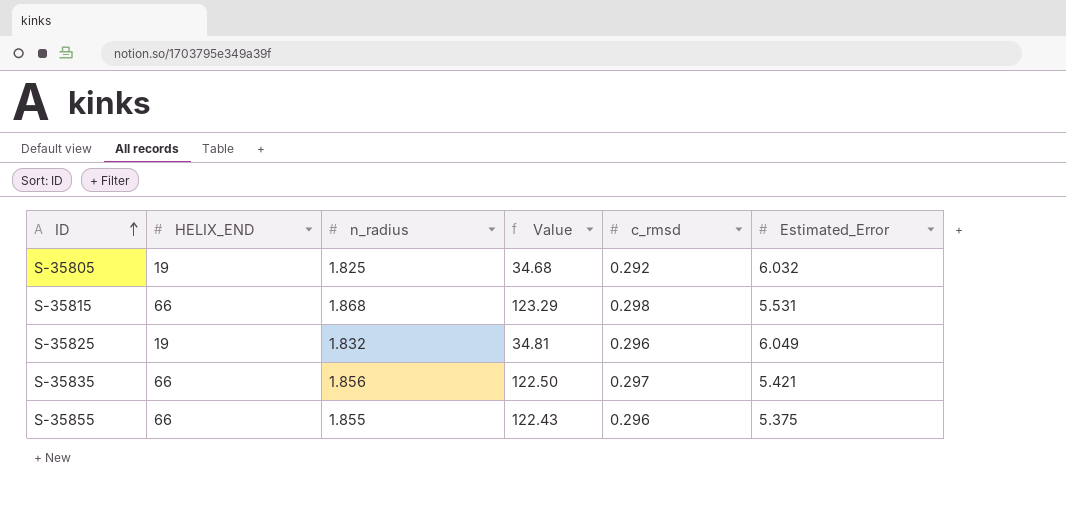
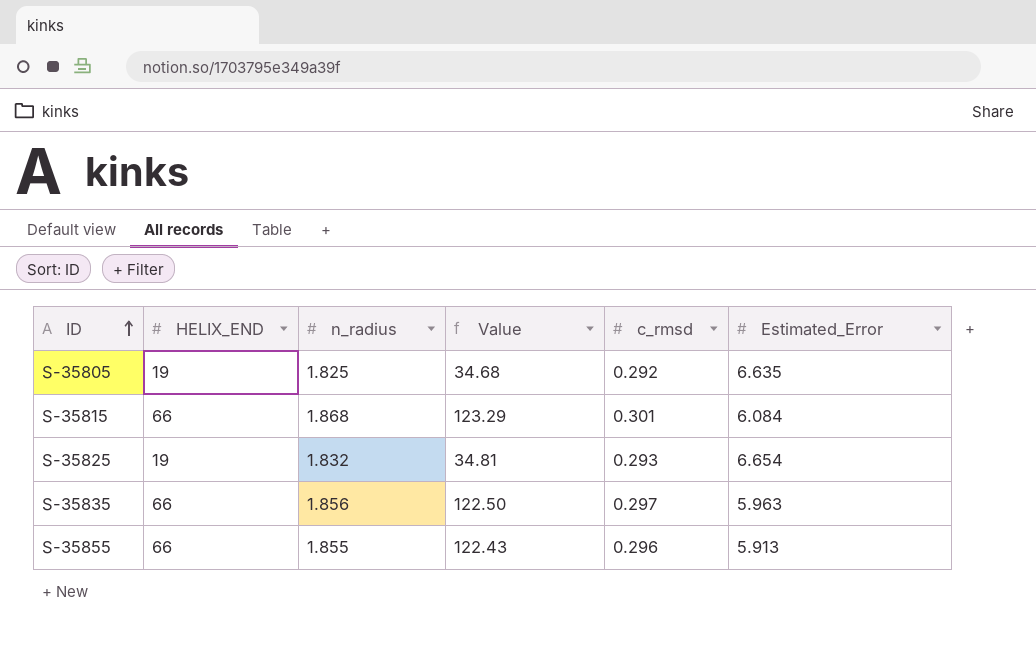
S-35805 | Estimated_Error: 6.032 -> 6.635
S-35815 | c_rmsd: 0.298 -> 0.301
S-35815 | Estimated_Error: 5.531 -> 6.084
S-35825 | c_rmsd: 0.296 -> 0.293
S-35825 | Estimated_Error: 6.049 -> 6.654
S-35835 | Estimated_Error: 5.421 -> 5.963
S-35855 | Estimated_Error: 5.375 -> 5.913

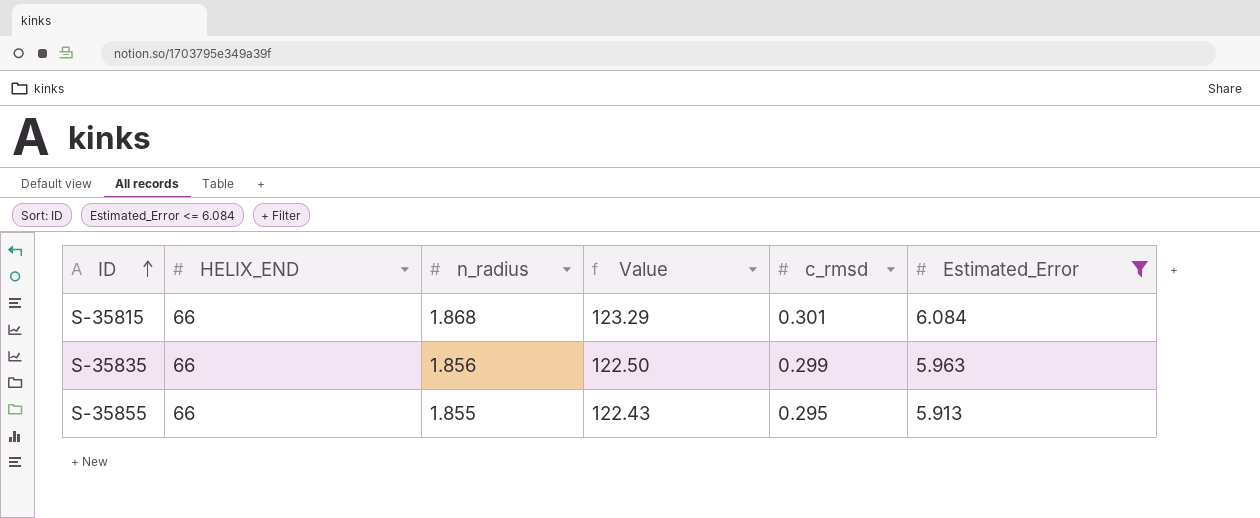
filter: none -> Estimated_Error <= 6.084
S-35835 | c_rmsd: 0.297 -> 0.299
S-35855 | c_rmsd: 0.296 -> 0.295

